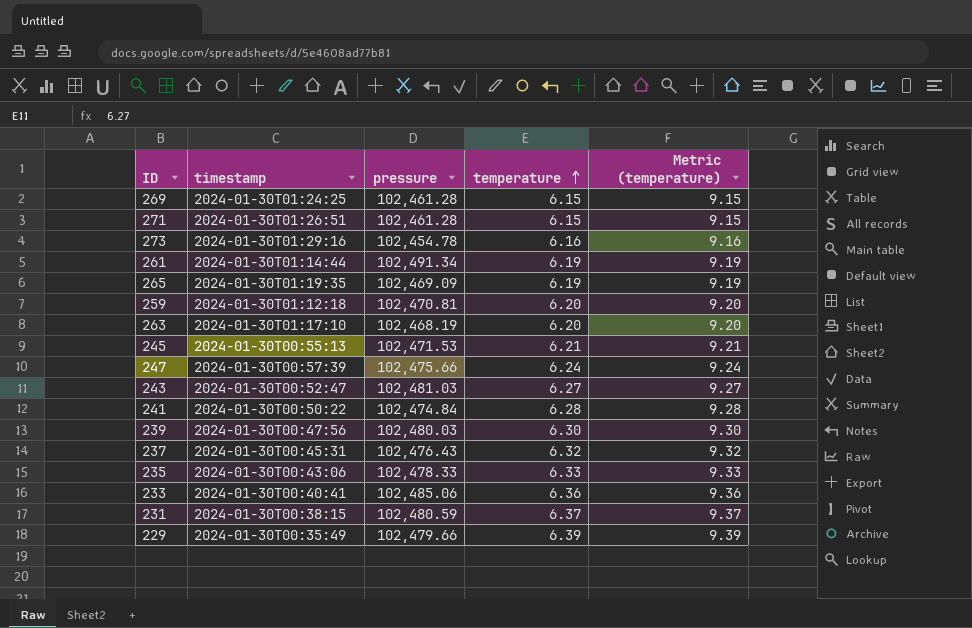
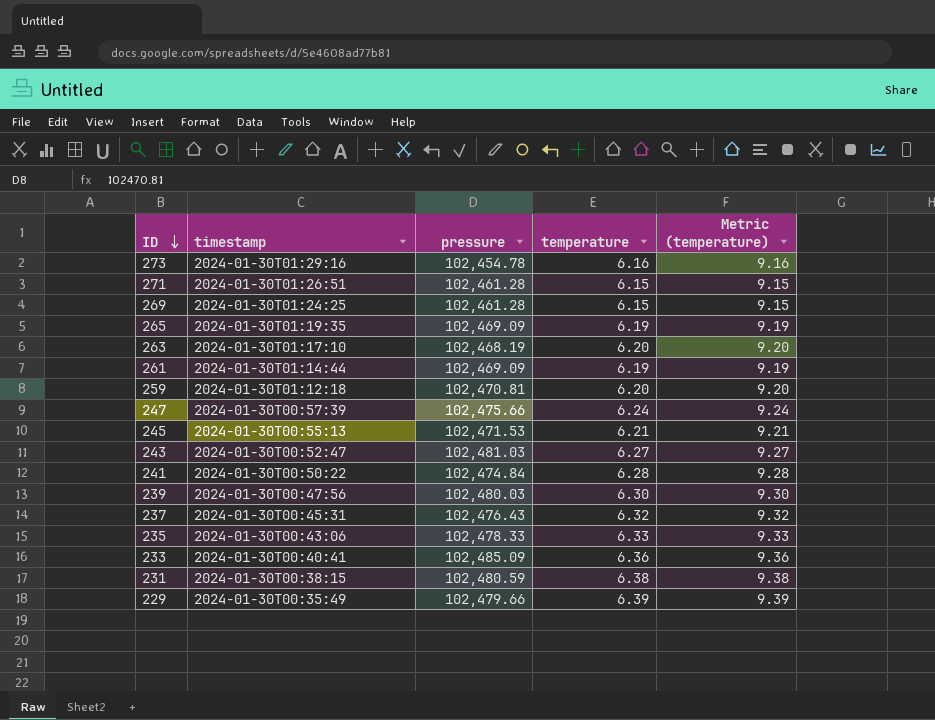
row order: temperature ascending -> ID descending
261 | pressure: 102,491.34 -> 102,469.09
233 | pressure: 102,485.06 -> 102,485.09
231 | temperature: 6.37 -> 6.38
231 | Metric (temperature): 9.37 -> 9.38

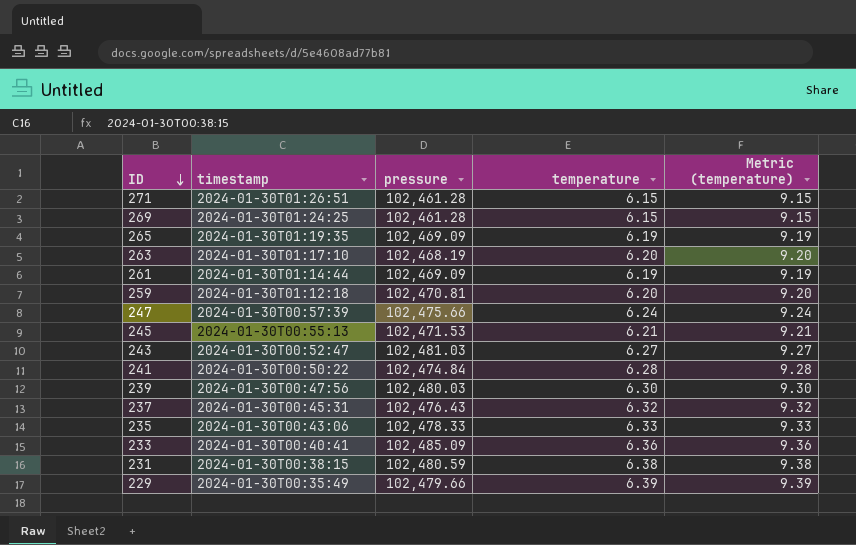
row 273: 2024-01-30T01:29:16 | 102,454.78 | 6.16 | 9.16 -> none

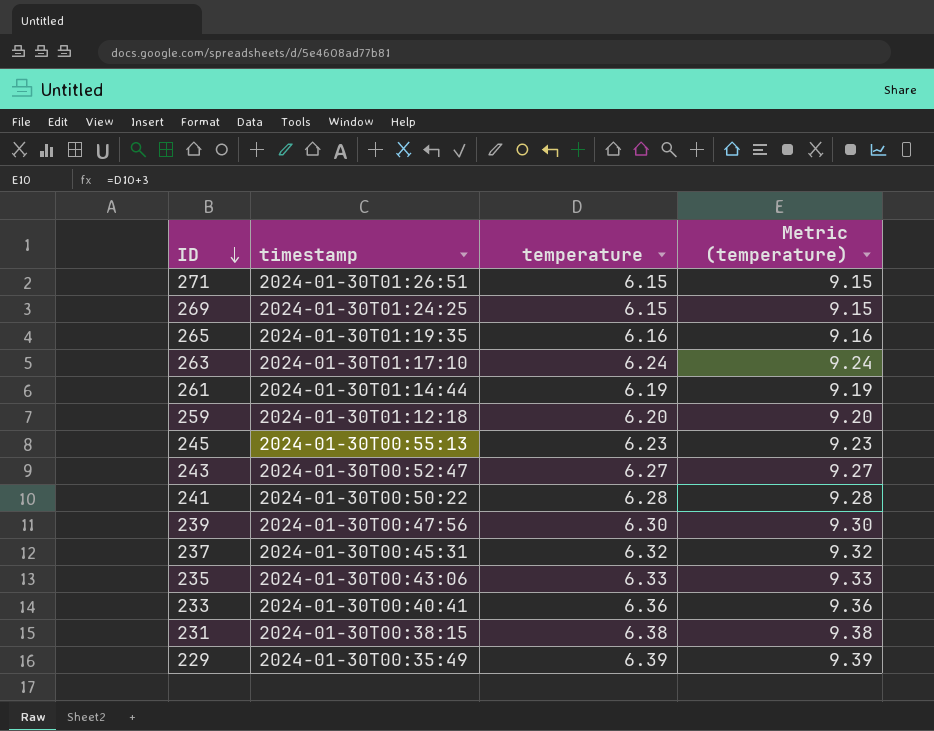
column pressure | position: 3 -> none
row 247: 2024-01-30T00:57:39 | 102,475.66 | 6.24 | 9.24 -> none
265 | temperature: 6.19 -> 6.16
265 | Metric (temperature): 9.19 -> 9.16
263 | temperature: 6.20 -> 6.24
263 | Metric (temperature): 9.20 -> 9.24
245 | temperature: 6.21 -> 6.23
245 | Metric (temperature): 9.21 -> 9.23

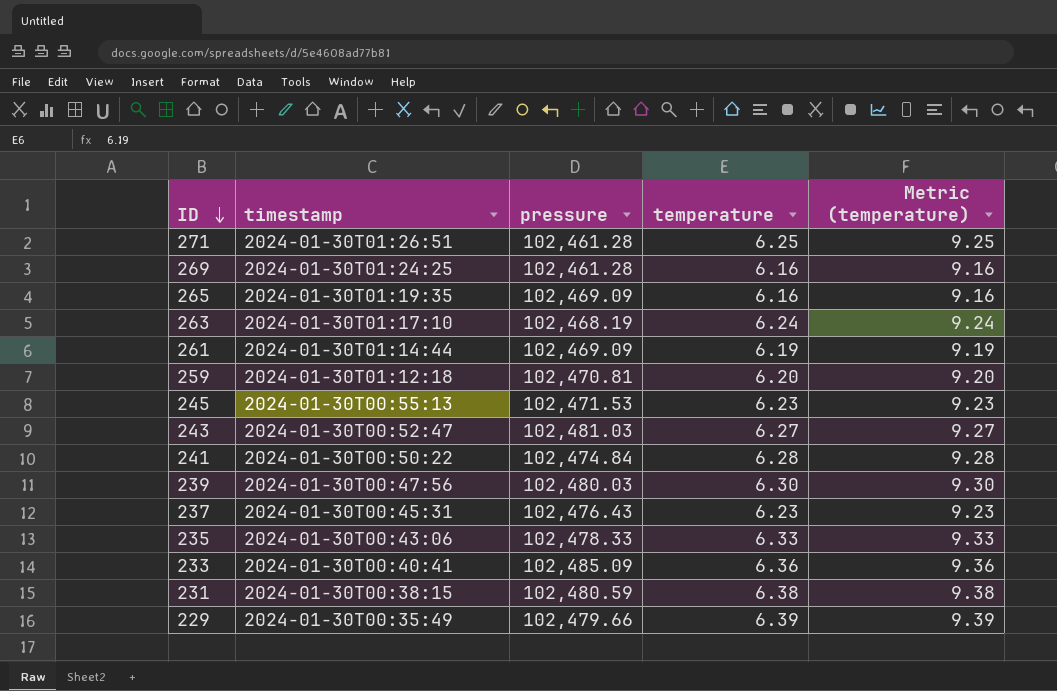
column pressure | position: none -> 3
271 | temperature: 6.15 -> 6.25
271 | Metric (temperature): 9.15 -> 9.25
269 | temperature: 6.15 -> 6.16
269 | Metric (temperature): 9.15 -> 9.16
237 | temperature: 6.32 -> 6.23
237 | Metric (temperature): 9.32 -> 9.23

